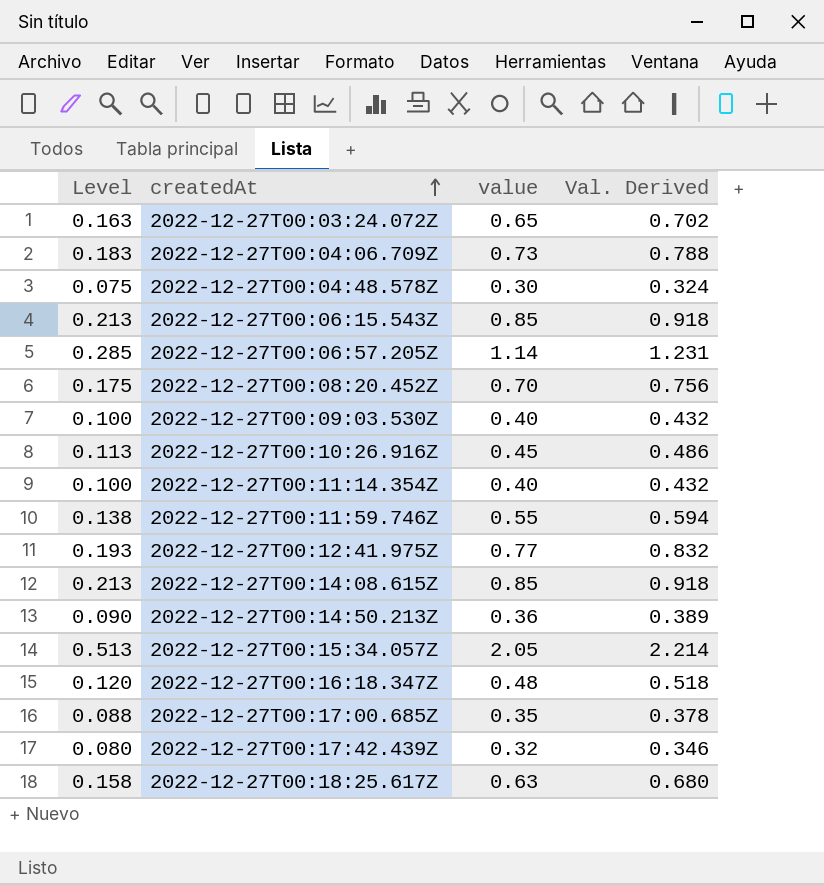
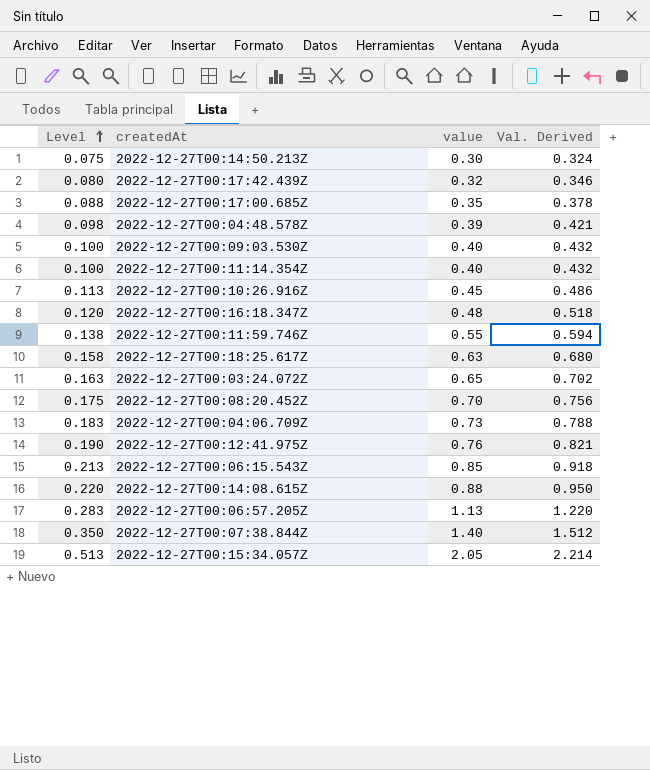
row order: createdAt ascending -> Level ascending
2022-12-27T00:14:50.213Z | Level: 0.090 -> 0.075
2022-12-27T00:14:50.213Z | value: 0.36 -> 0.30
2022-12-27T00:14:50.213Z | Val. Derived: 0.389 -> 0.324
2022-12-27T00:04:48.578Z | Level: 0.075 -> 0.098
2022-12-27T00:04:48.578Z | value: 0.30 -> 0.39
2022-12-27T00:04:48.578Z | Val. Derived: 0.324 -> 0.421
2022-12-27T00:12:41.975Z | Level: 0.193 -> 0.190
2022-12-27T00:12:41.975Z | value: 0.77 -> 0.76
2022-12-27T00:12:41.975Z | Val. Derived: 0.832 -> 0.821
2022-12-27T00:14:08.615Z | Level: 0.213 -> 0.220
2022-12-27T00:14:08.615Z | value: 0.85 -> 0.88
2022-12-27T00:14:08.615Z | Val. Derived: 0.918 -> 0.950
2022-12-27T00:06:57.205Z | Level: 0.285 -> 0.283
2022-12-27T00:06:57.205Z | value: 1.14 -> 1.13
2022-12-27T00:06:57.205Z | Val. Derived: 1.231 -> 1.220
row 2022-12-27T00:07:38.844Z: none -> 0.350 | 1.40 | 1.512

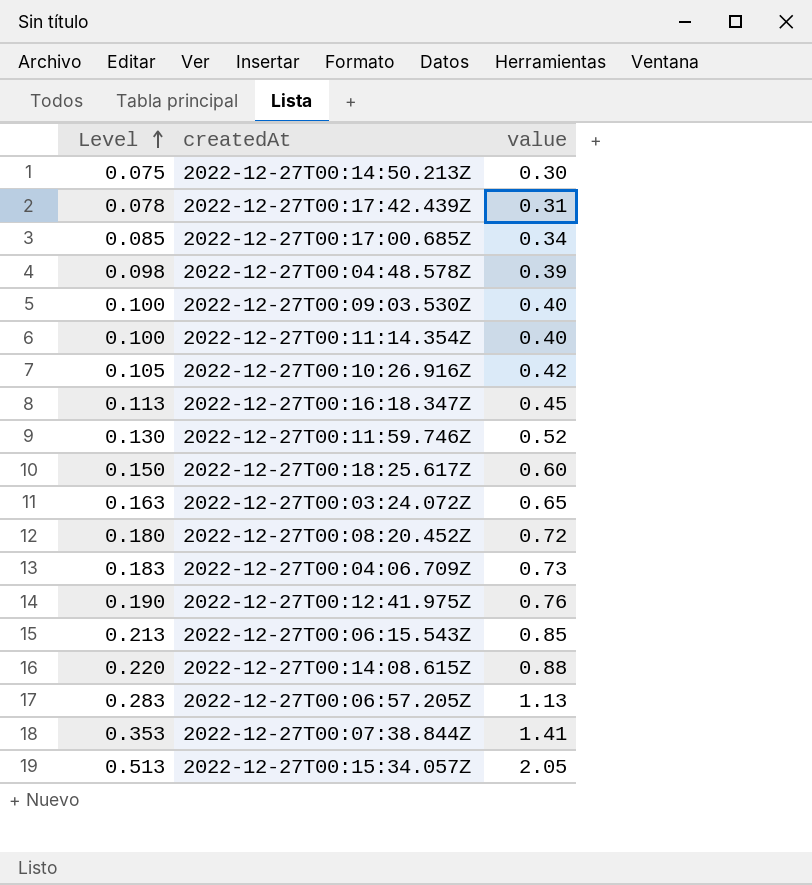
column Val. Derived | formula: [value] * 1.08 -> none
2022-12-27T00:17:42.439Z | Level: 0.080 -> 0.078
2022-12-27T00:17:42.439Z | value: 0.32 -> 0.31
2022-12-27T00:17:00.685Z | Level: 0.088 -> 0.085
2022-12-27T00:17:00.685Z | value: 0.35 -> 0.34
2022-12-27T00:10:26.916Z | Level: 0.113 -> 0.105
2022-12-27T00:10:26.916Z | value: 0.45 -> 0.42
2022-12-27T00:16:18.347Z | Level: 0.120 -> 0.113
2022-12-27T00:16:18.347Z | value: 0.48 -> 0.45
2022-12-27T00:11:59.746Z | Level: 0.138 -> 0.130
2022-12-27T00:11:59.746Z | value: 0.55 -> 0.52
2022-12-27T00:18:25.617Z | Level: 0.158 -> 0.150
2022-12-27T00:18:25.617Z | value: 0.63 -> 0.60
2022-12-27T00:08:20.452Z | Level: 0.175 -> 0.180
2022-12-27T00:08:20.452Z | value: 0.70 -> 0.72
2022-12-27T00:07:38.844Z | Level: 0.350 -> 0.353
2022-12-27T00:07:38.844Z | value: 1.40 -> 1.41

